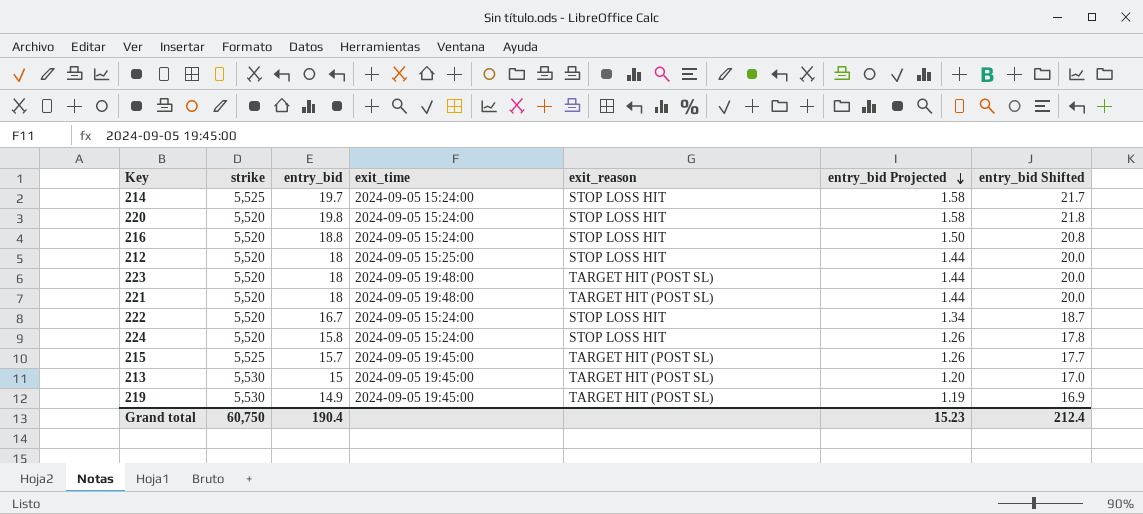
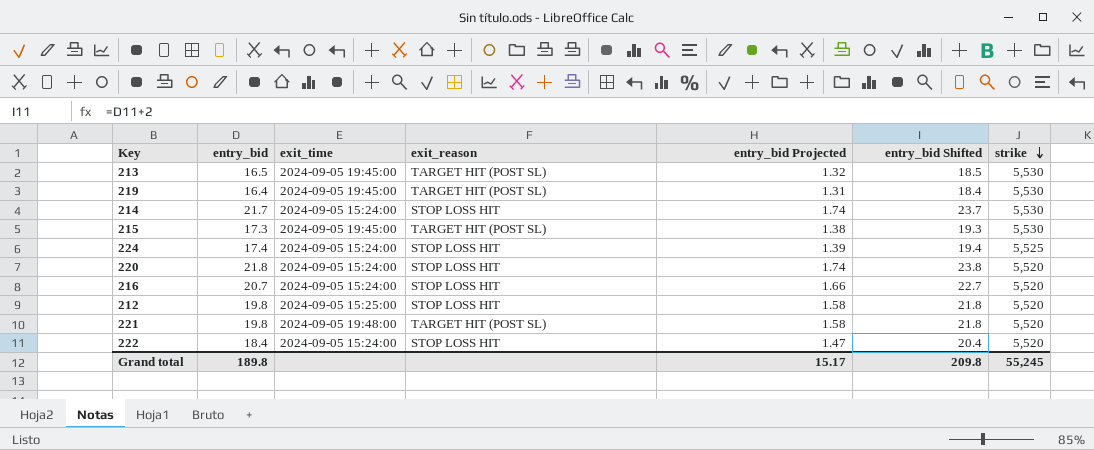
row order: entry_bid Projected descending -> strike descending
column strike | position: 2 -> 7
row 223: 5,520 | 18 | 2024-09-05 19:48:00 | TARGET HIT (POST SL) | 1.44 | 20.0 -> none
213 | entry_bid: 15 -> 16.5
213 | entry_bid Projected: 1.20 -> 1.32
213 | entry_bid Shifted: 17.0 -> 18.5
219 | entry_bid: 14.9 -> 16.4
219 | entry_bid Projected: 1.19 -> 1.31
219 | entry_bid Shifted: 16.9 -> 18.4
214 | entry_bid: 19.7 -> 21.7
214 | entry_bid Projected: 1.58 -> 1.74
214 | entry_bid Shifted: 21.7 -> 23.7
214 | strike: 5,525 -> 5,530
215 | entry_bid: 15.7 -> 17.3
215 | entry_bid Projected: 1.26 -> 1.38
215 | entry_bid Shifted: 17.7 -> 19.3
215 | strike: 5,525 -> 5,530
224 | entry_bid: 15.8 -> 17.4
224 | entry_bid Projected: 1.26 -> 1.39
224 | entry_bid Shifted: 17.8 -> 19.4
224 | strike: 5,520 -> 5,525
220 | entry_bid: 19.8 -> 21.8
220 | entry_bid Projected: 1.58 -> 1.74
220 | entry_bid Shifted: 21.8 -> 23.8
216 | entry_bid: 18.8 -> 20.7
216 | entry_bid Projected: 1.50 -> 1.66
216 | entry_bid Shifted: 20.8 -> 22.7
212 | entry_bid: 18 -> 19.8
212 | entry_bid Projected: 1.44 -> 1.58
212 | entry_bid Shifted: 20.0 -> 21.8
221 | entry_bid: 18 -> 19.8
221 | entry_bid Projected: 1.44 -> 1.58
221 | entry_bid Shifted: 20.0 -> 21.8
222 | entry_bid: 16.7 -> 18.4
222 | entry_bid Projected: 1.34 -> 1.47
222 | entry_bid Shifted: 18.7 -> 20.4
Grand total | entry_bid: 190.4 -> 189.8
Grand total | entry_bid Projected: 15.23 -> 15.17
Grand total | entry_bid Shifted: 212.4 -> 209.8
Grand total | strike: 60,750 -> 55,245

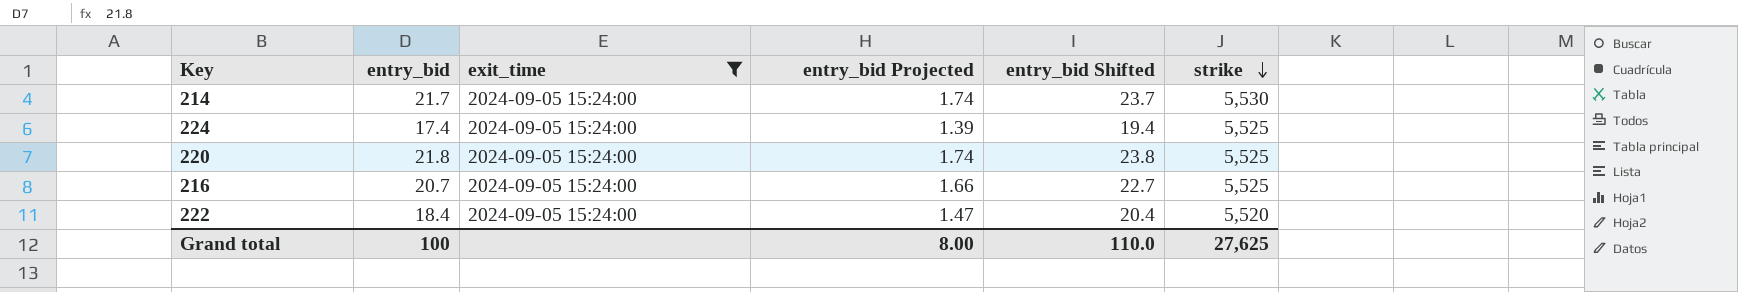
filter: none -> exit_time = 2024-09-05 15:24:00
column exit_reason | position: 4 -> none
220 | strike: 5,520 -> 5,525
216 | strike: 5,520 -> 5,525
Grand total | entry_bid: 189.8 -> 100
Grand total | entry_bid Projected: 15.17 -> 8.00
Grand total | entry_bid Shifted: 209.8 -> 110.0
Grand total | strike: 55,245 -> 27,625

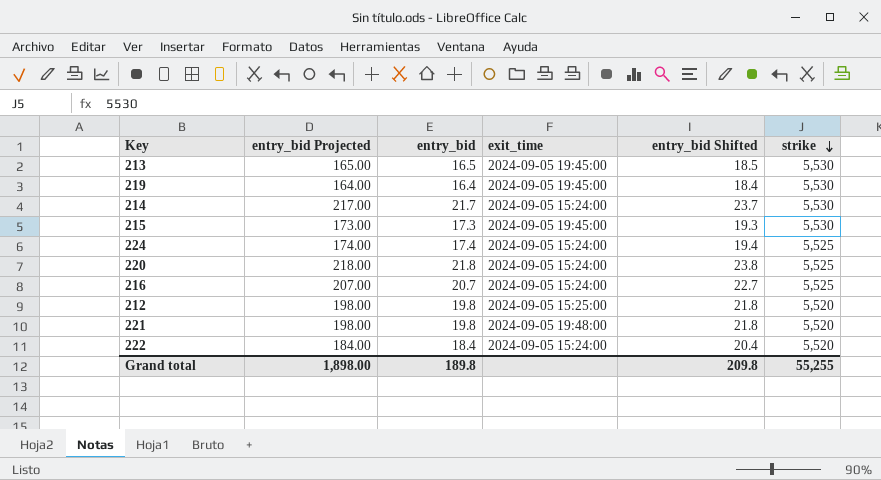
filter: exit_time = 2024-09-05 15:24:00 -> none
column entry_bid Projected | formula: [entry_bid] * 0.08 -> [entry_bid] * 10
column entry_bid Projected | position: 4 -> 2
Grand total | entry_bid Projected: 8.00 -> 1,898.00
Grand total | entry_bid: 100 -> 189.8
Grand total | entry_bid Shifted: 110.0 -> 209.8
Grand total | strike: 27,625 -> 55,255

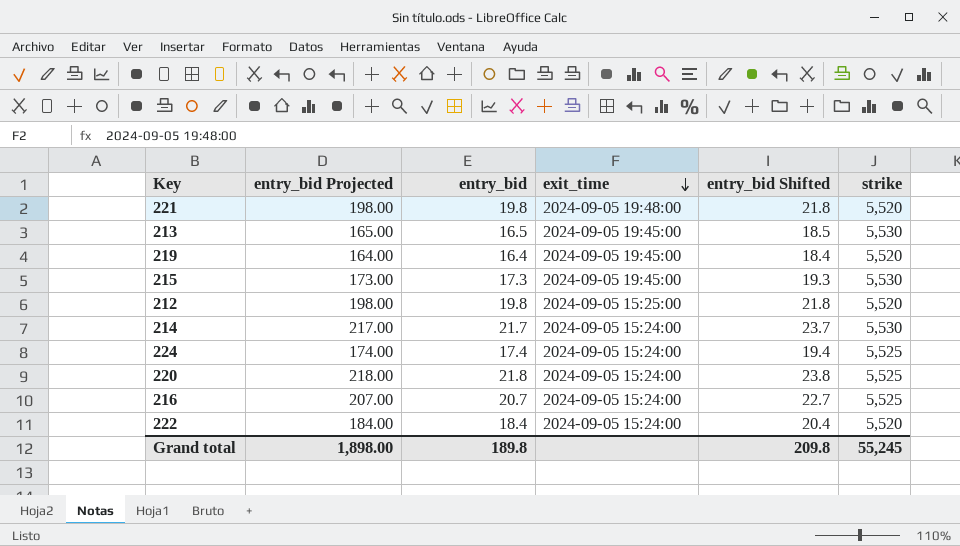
row order: strike descending -> exit_time descending
219 | strike: 5,530 -> 5,520
Grand total | strike: 55,255 -> 55,245

